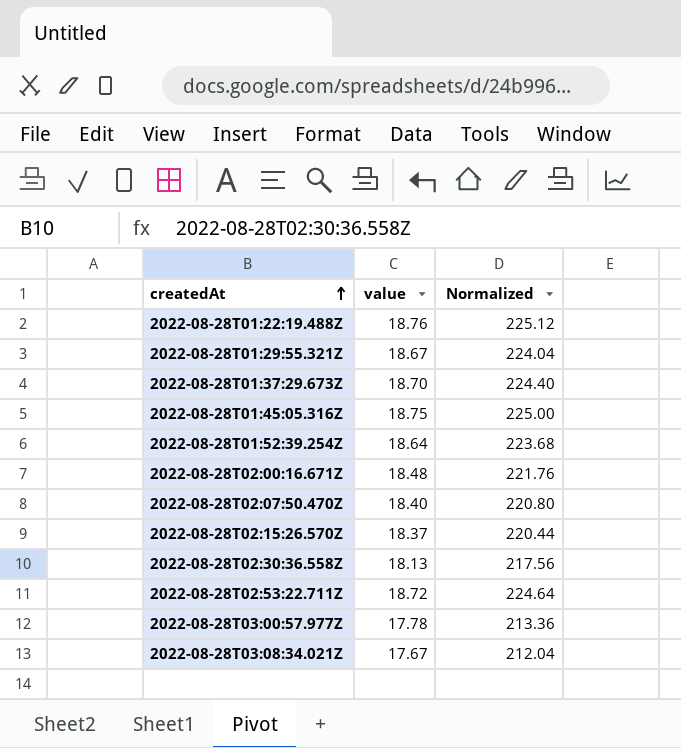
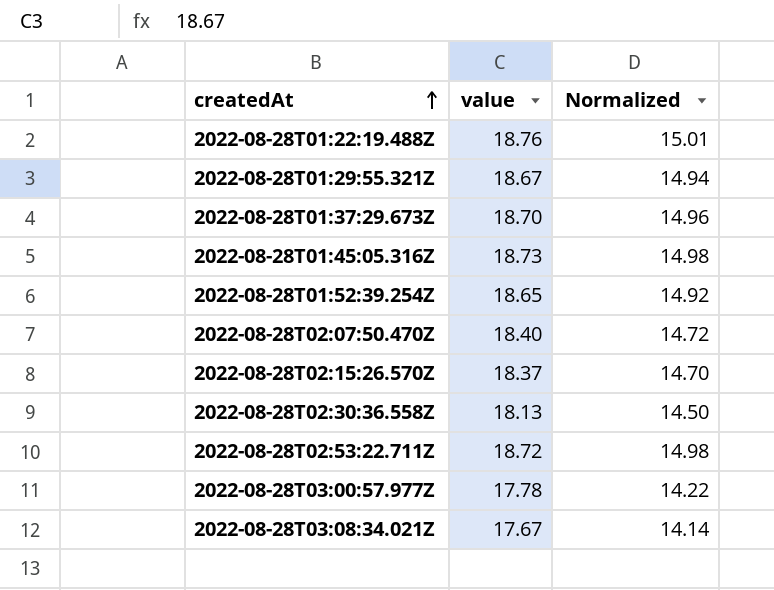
column Normalized | formula: [value] * 12 -> [value] * 0.8
row 2022-08-28T02:00:16.671Z: 18.48 | 221.76 -> none
2022-08-28T01:45:05.316Z | value: 18.75 -> 18.73
2022-08-28T01:52:39.254Z | value: 18.64 -> 18.65

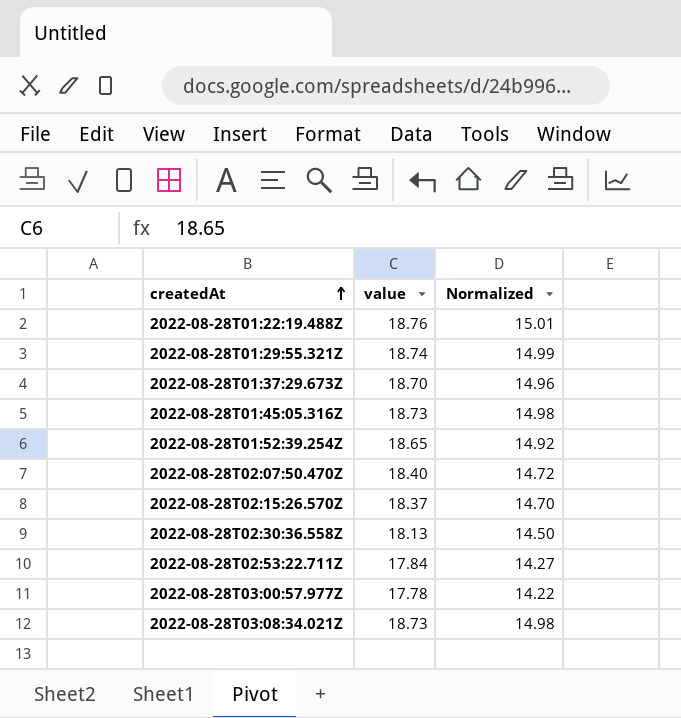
2022-08-28T01:29:55.321Z | value: 18.67 -> 18.74
2022-08-28T01:29:55.321Z | Normalized: 14.94 -> 14.99
2022-08-28T02:53:22.711Z | value: 18.72 -> 17.84
2022-08-28T02:53:22.711Z | Normalized: 14.98 -> 14.27
2022-08-28T03:08:34.021Z | value: 17.67 -> 18.73
2022-08-28T03:08:34.021Z | Normalized: 14.14 -> 14.98

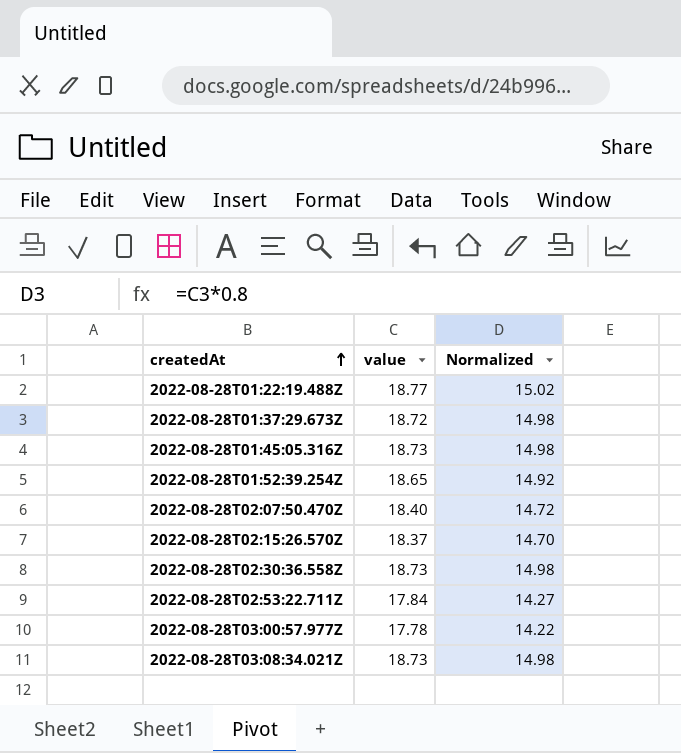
row 2022-08-28T01:29:55.321Z: 18.74 | 14.99 -> none
2022-08-28T01:22:19.488Z | value: 18.76 -> 18.77
2022-08-28T01:22:19.488Z | Normalized: 15.01 -> 15.02
2022-08-28T01:37:29.673Z | value: 18.70 -> 18.72
2022-08-28T01:37:29.673Z | Normalized: 14.96 -> 14.98
2022-08-28T02:30:36.558Z | value: 18.13 -> 18.73
2022-08-28T02:30:36.558Z | Normalized: 14.50 -> 14.98

